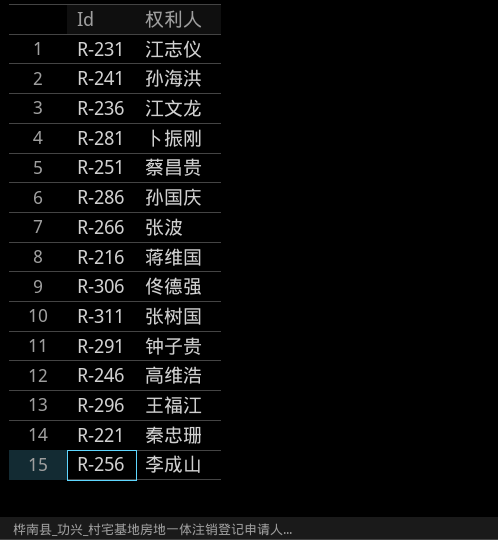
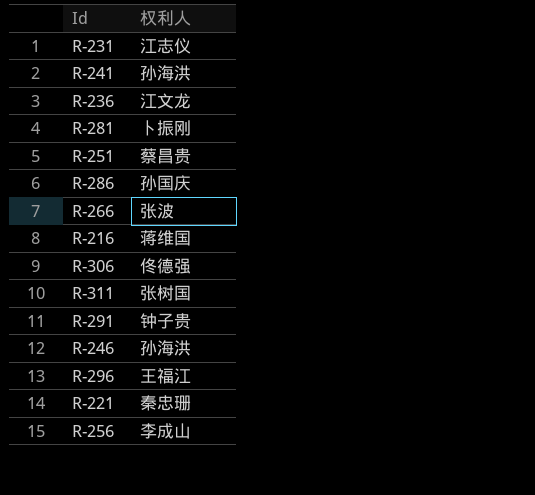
R-246 | 权利人: 高维浩 -> 孙海洪

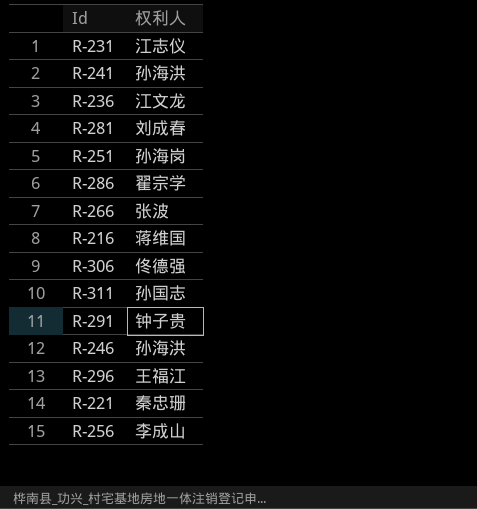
R-281 | 权利人: 卜振刚 -> 刘成春
R-251 | 权利人: 蔡昌贵 -> 孙海岗
R-286 | 权利人: 孙国庆 -> 翟宗学
R-311 | 权利人: 张树国 -> 孙国志

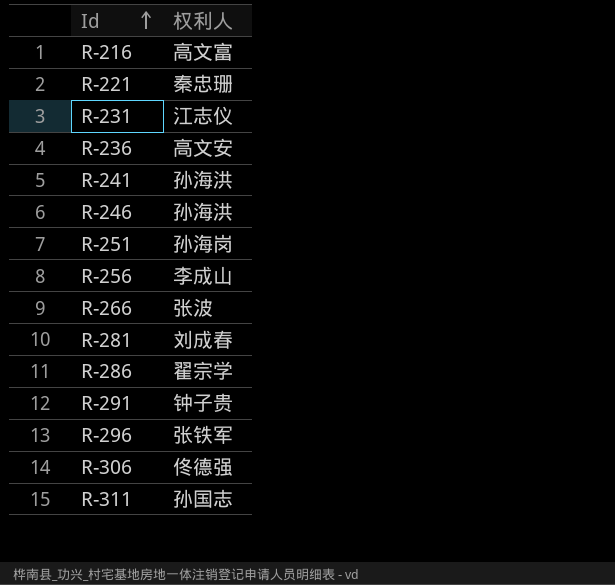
row order: none -> Id ascending
R-216 | 权利人: 蒋维国 -> 高文富
R-236 | 权利人: 江文龙 -> 高文安
R-296 | 权利人: 王福江 -> 张铁军

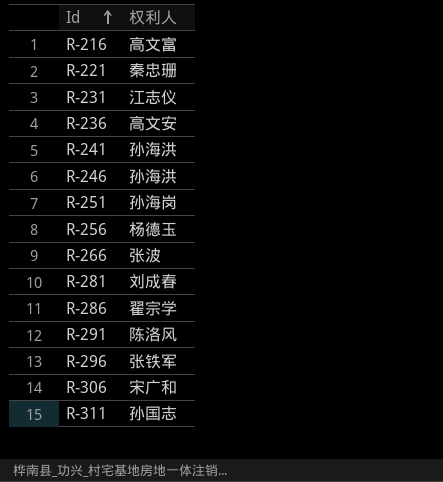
R-256 | 权利人: 李成山 -> 杨德玉
R-291 | 权利人: 钟子贵 -> 陈洛风
R-306 | 权利人: 佟德强 -> 宋广和

